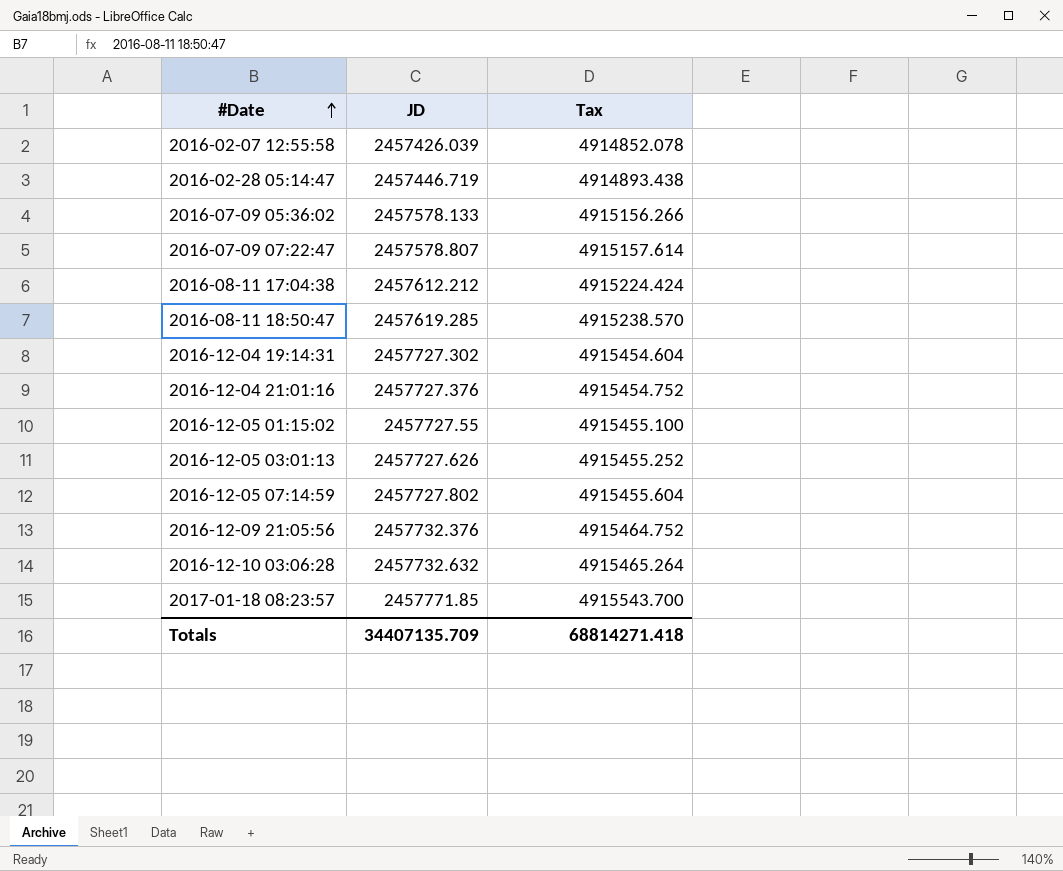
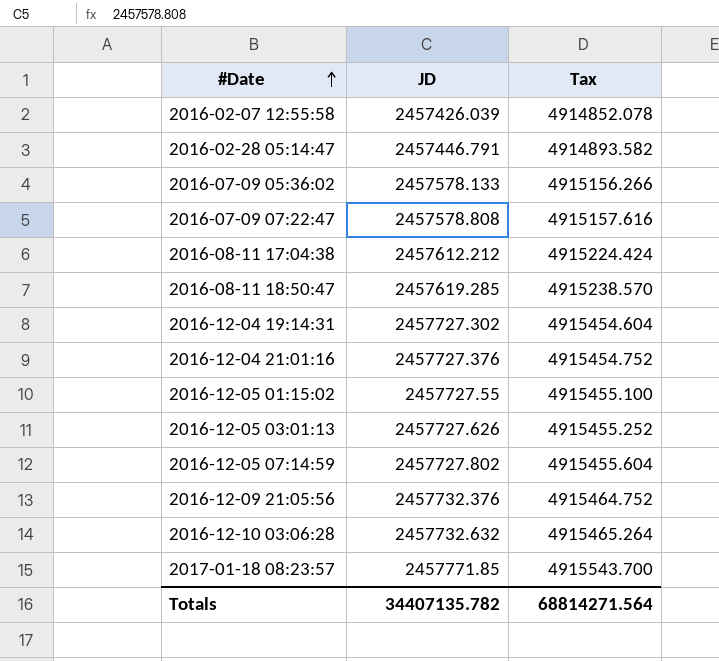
2016-02-28 05:14:47 | JD: 2457446.719 -> 2457446.791
2016-02-28 05:14:47 | Tax: 4914893.438 -> 4914893.582
2016-07-09 07:22:47 | JD: 2457578.807 -> 2457578.808
2016-07-09 07:22:47 | Tax: 4915157.614 -> 4915157.616
Totals | JD: 34407135.709 -> 34407135.782
Totals | Tax: 68814271.418 -> 68814271.564

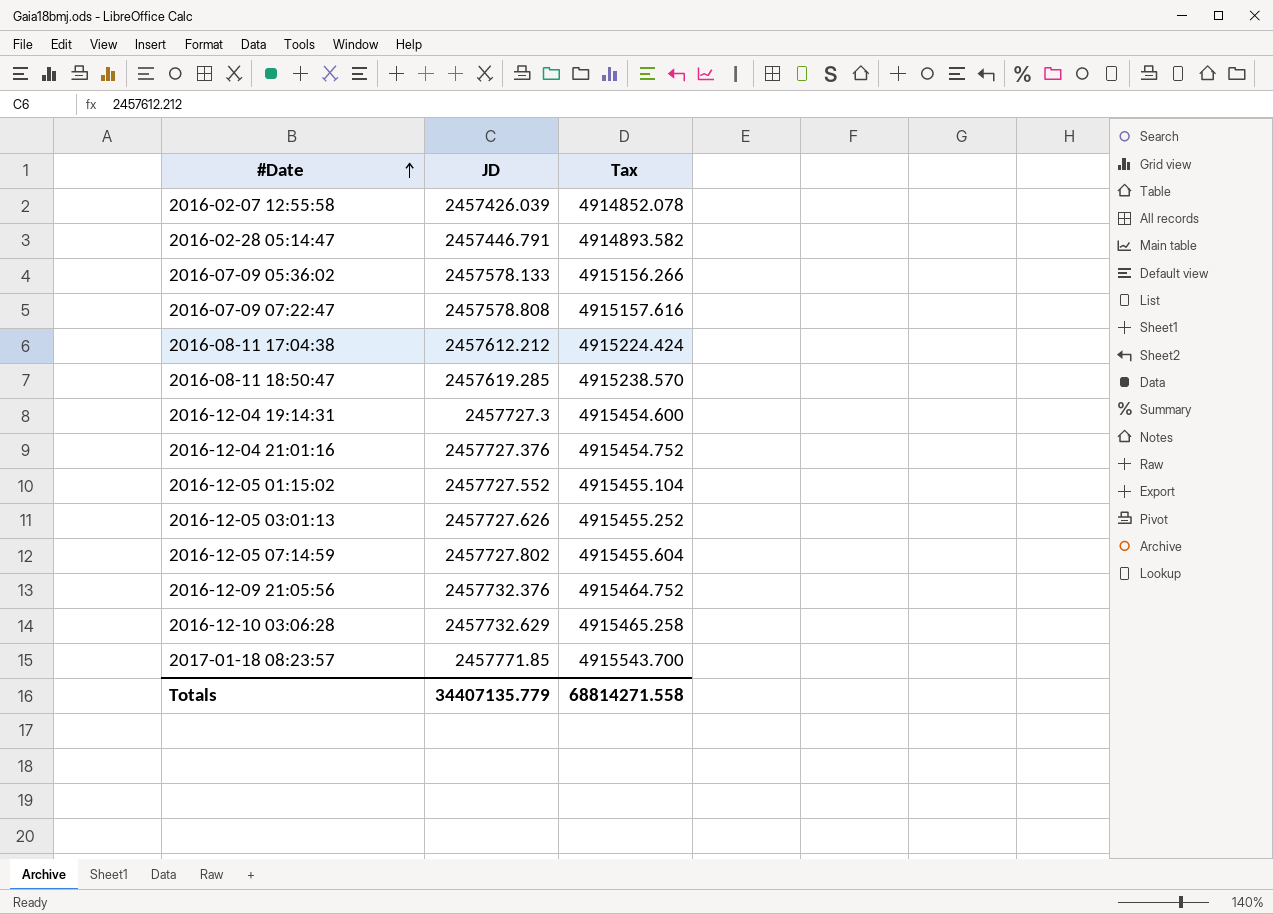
2016-12-04 19:14:31 | JD: 2457727.302 -> 2457727.3
2016-12-04 19:14:31 | Tax: 4915454.604 -> 4915454.600
2016-12-05 01:15:02 | JD: 2457727.55 -> 2457727.552
2016-12-05 01:15:02 | Tax: 4915455.100 -> 4915455.104
2016-12-10 03:06:28 | JD: 2457732.632 -> 2457732.629
2016-12-10 03:06:28 | Tax: 4915465.264 -> 4915465.258
Totals | JD: 34407135.782 -> 34407135.779
Totals | Tax: 68814271.564 -> 68814271.558

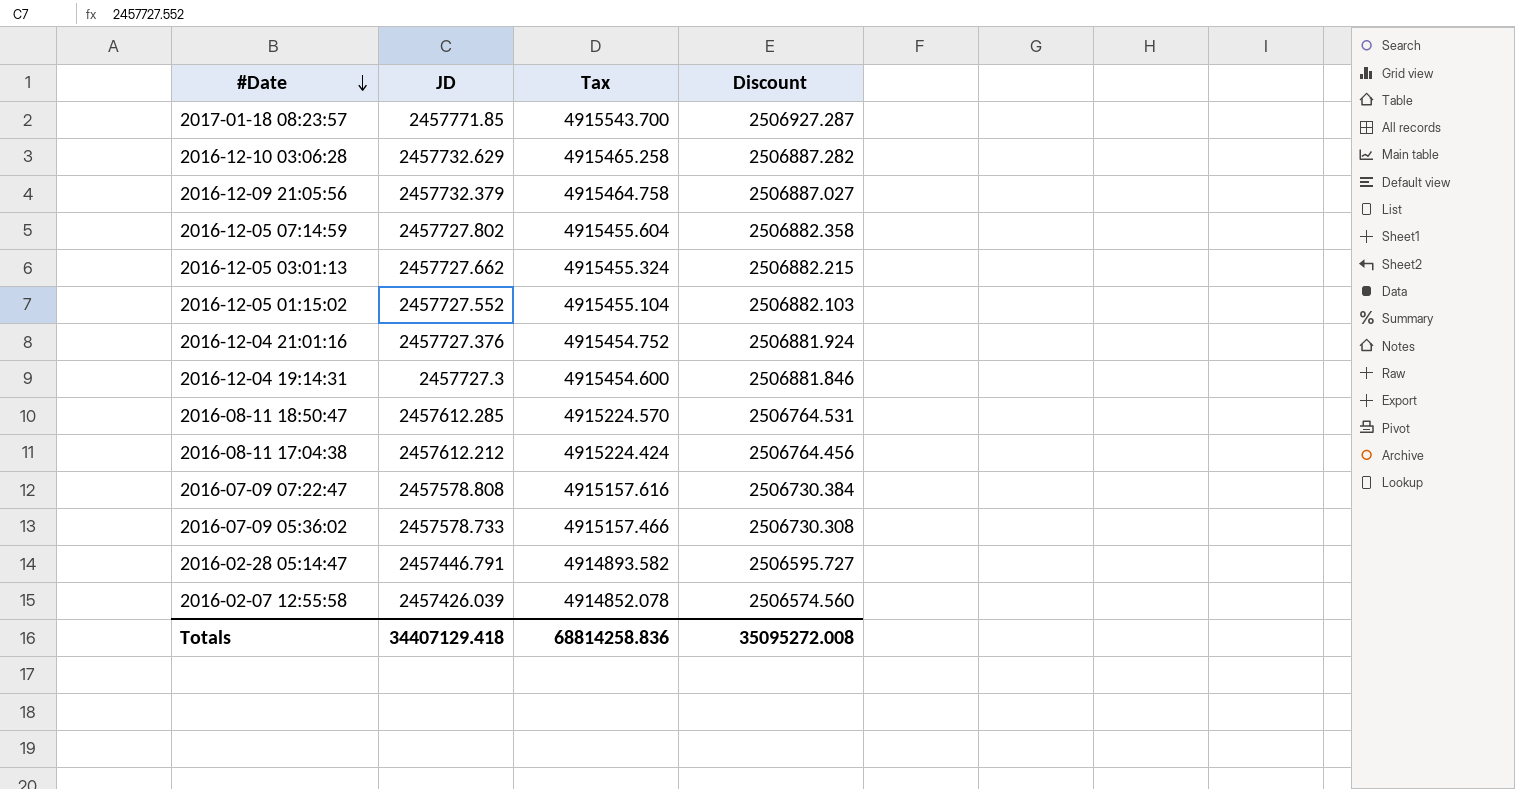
row order: #Date ascending -> #Date descending
column Discount | formula: none -> [JD] * 1.02
2016-12-09 21:05:56 | JD: 2457732.376 -> 2457732.379
2016-12-09 21:05:56 | Tax: 4915464.752 -> 4915464.758
2016-12-05 03:01:13 | JD: 2457727.626 -> 2457727.662
2016-12-05 03:01:13 | Tax: 4915455.252 -> 4915455.324
2016-08-11 18:50:47 | JD: 2457619.285 -> 2457612.285
2016-08-11 18:50:47 | Tax: 4915238.570 -> 4915224.570
2016-07-09 05:36:02 | JD: 2457578.133 -> 2457578.733
2016-07-09 05:36:02 | Tax: 4915156.266 -> 4915157.466
Totals | JD: 34407135.779 -> 34407129.418
Totals | Tax: 68814271.558 -> 68814258.836

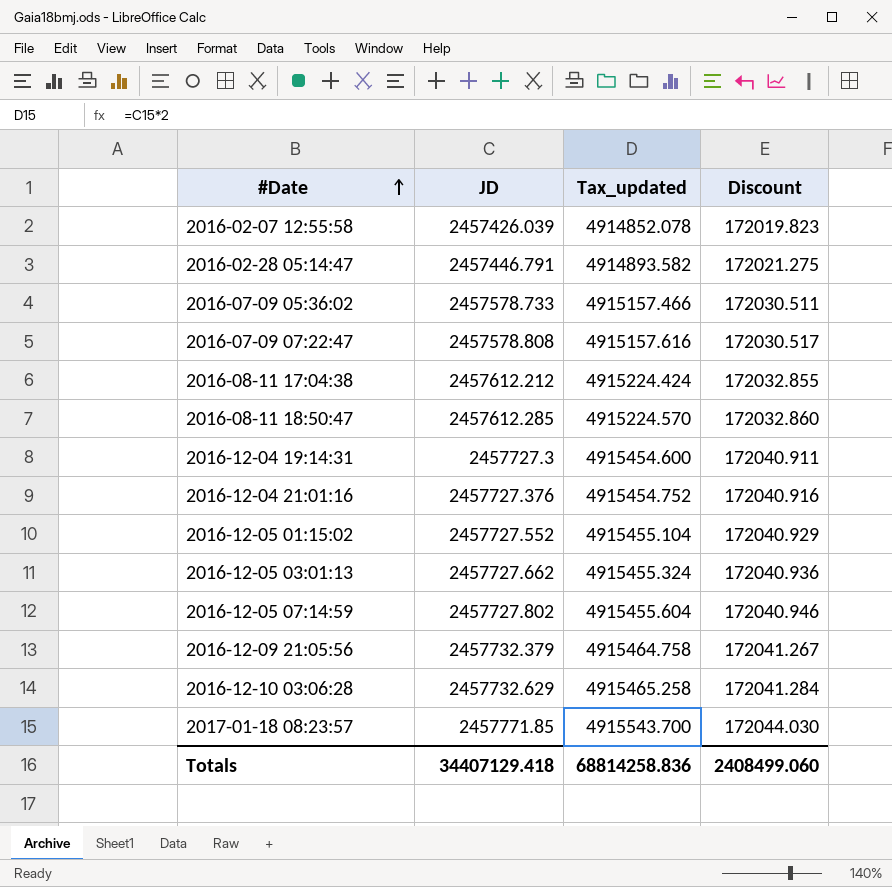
row order: #Date descending -> #Date ascending
column name: Tax -> Tax_updated
column Discount | formula: [JD] * 1.02 -> [JD] * 0.07
Totals | Discount: 35095272.008 -> 2408499.060

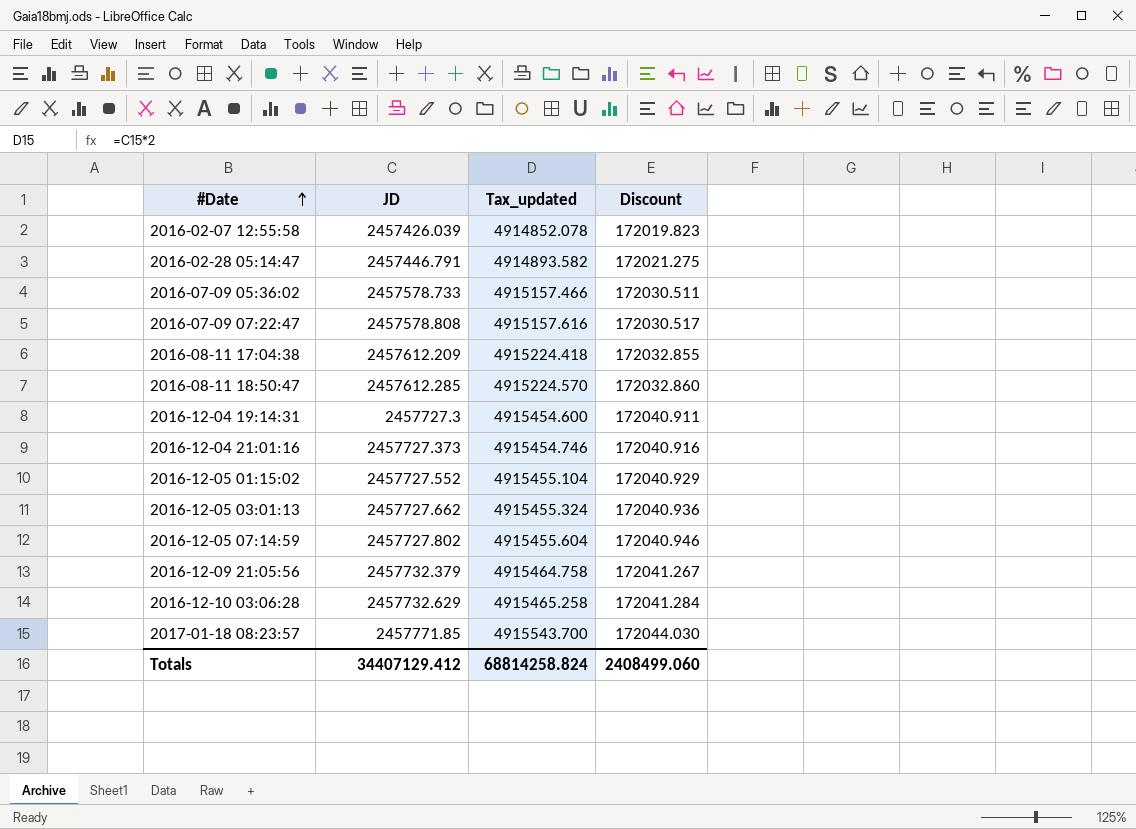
2016-08-11 17:04:38 | JD: 2457612.212 -> 2457612.209
2016-08-11 17:04:38 | Tax_updated: 4915224.424 -> 4915224.418
2016-12-04 21:01:16 | JD: 2457727.376 -> 2457727.373
2016-12-04 21:01:16 | Tax_updated: 4915454.752 -> 4915454.746
Totals | JD: 34407129.418 -> 34407129.412
Totals | Tax_updated: 68814258.836 -> 68814258.824

